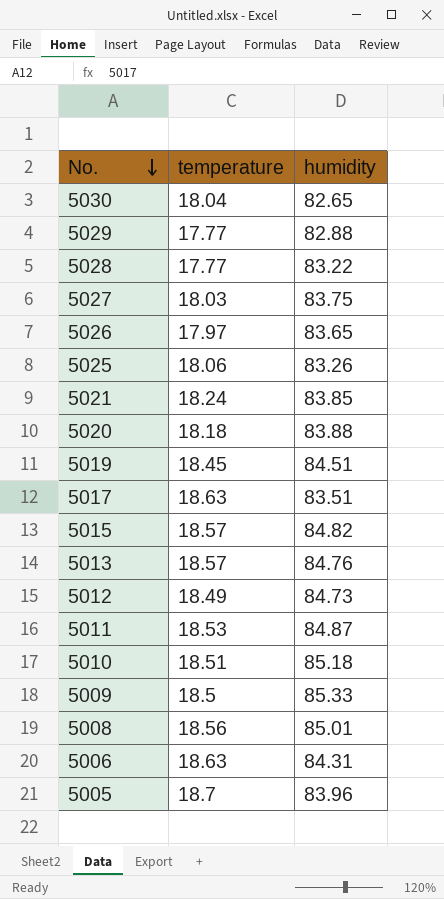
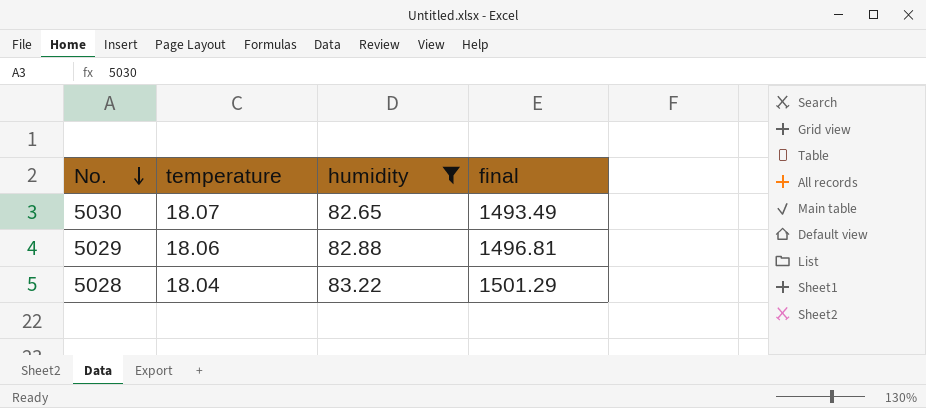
filter: none -> humidity <= 83.22
column final | formula: none -> [temperature] * [humidity]
5030 | temperature: 18.04 -> 18.07
5029 | temperature: 17.77 -> 18.06
5028 | temperature: 17.77 -> 18.04

